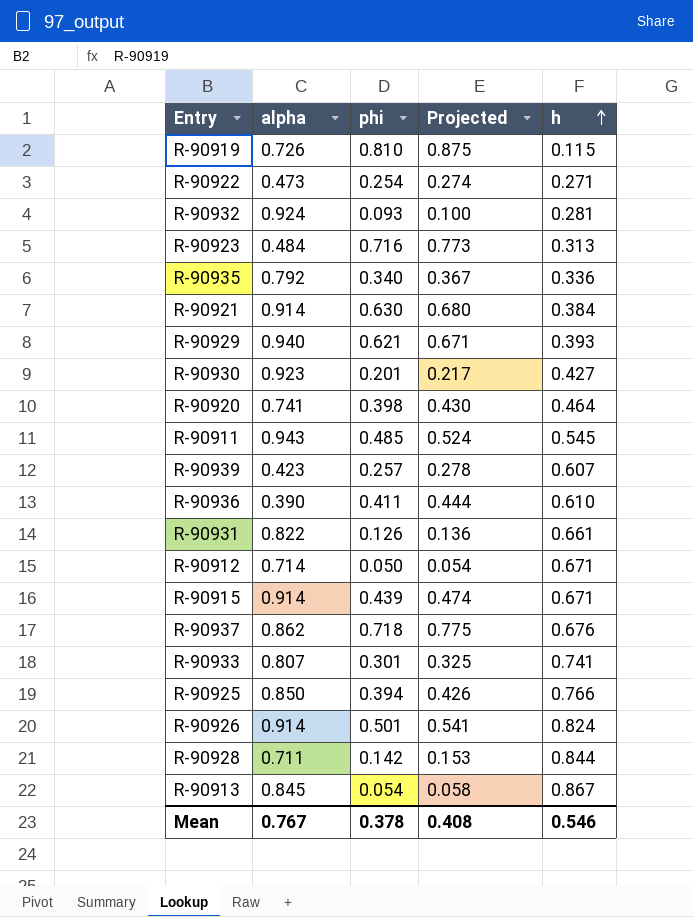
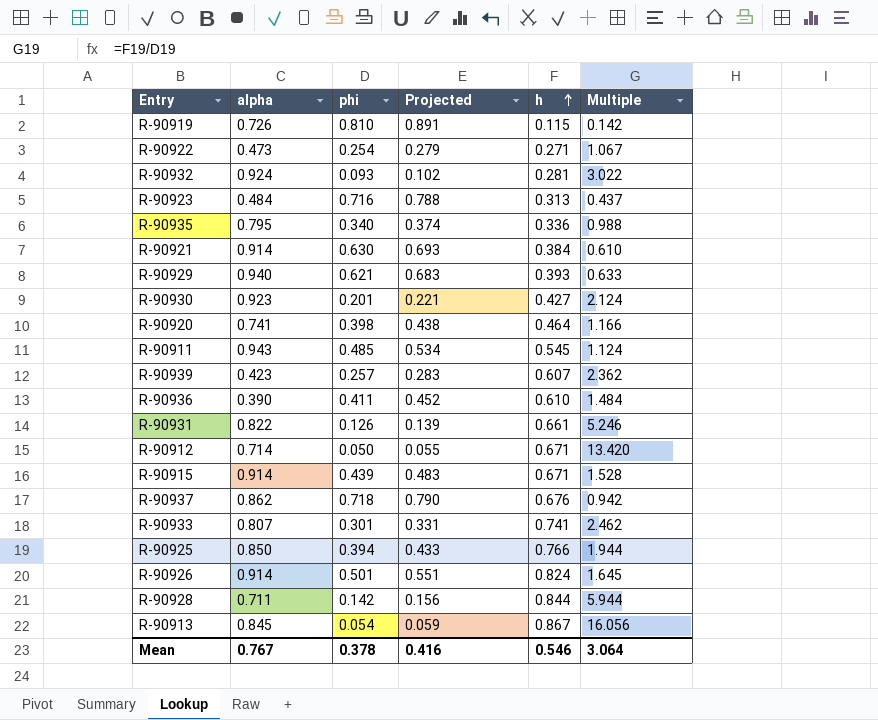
column Projected | formula: [phi] * 1.08 -> [phi] * 1.1
column Multiple | formula: none -> [h] / [phi]
R-90935 | alpha: 0.792 -> 0.795
Mean | Projected: 0.408 -> 0.416

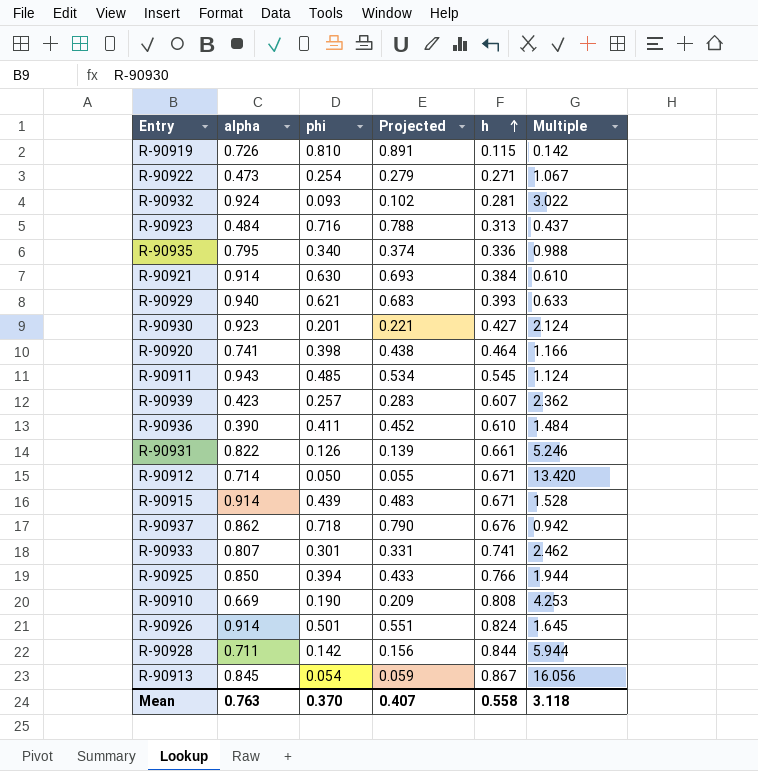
row R-90910: none -> 0.669 | 0.190 | 0.209 | 0.808 | 4.253
Mean | alpha: 0.767 -> 0.763
Mean | phi: 0.378 -> 0.370
Mean | Projected: 0.416 -> 0.407
Mean | h: 0.546 -> 0.558
Mean | Multiple: 3.064 -> 3.118

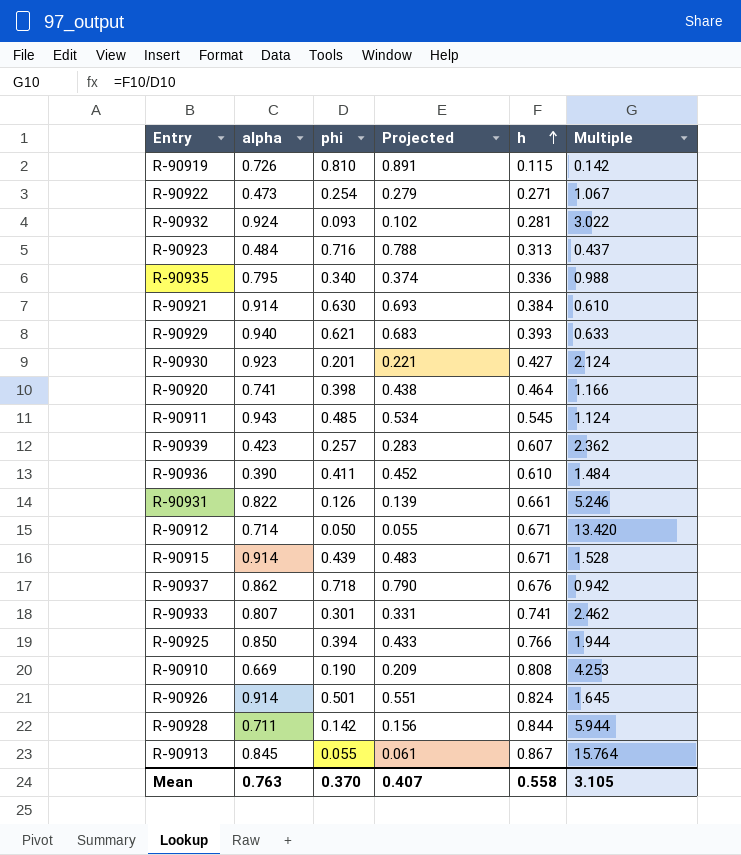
R-90913 | phi: 0.054 -> 0.055
R-90913 | Projected: 0.059 -> 0.061
R-90913 | Multiple: 16.056 -> 15.764
Mean | Multiple: 3.118 -> 3.105

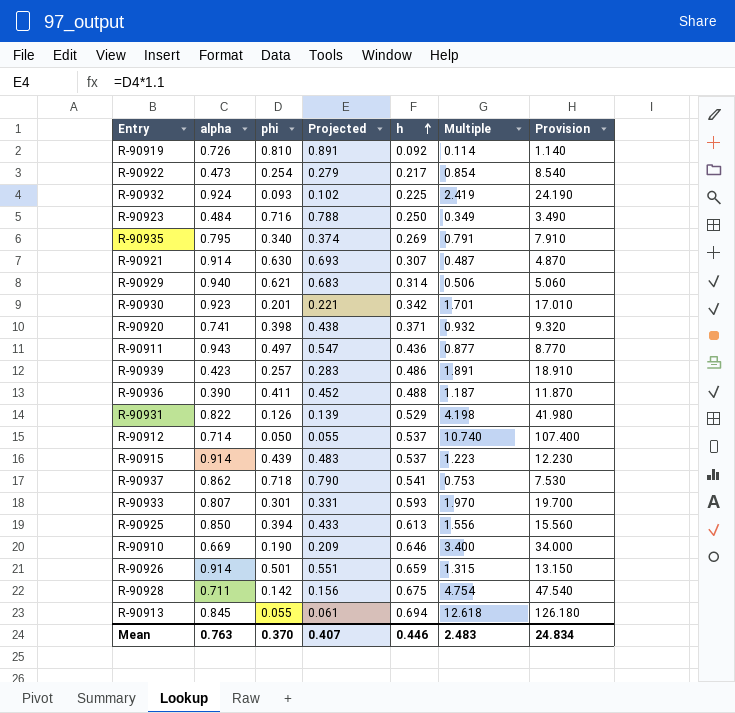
column Provision | formula: none -> [Multiple] * 10
R-90919 | h: 0.115 -> 0.092
R-90919 | Multiple: 0.142 -> 0.114
R-90922 | h: 0.271 -> 0.217
R-90922 | Multiple: 1.067 -> 0.854
R-90932 | h: 0.281 -> 0.225
R-90932 | Multiple: 3.022 -> 2.419
R-90923 | h: 0.313 -> 0.250
R-90923 | Multiple: 0.437 -> 0.349
R-90935 | h: 0.336 -> 0.269
R-90935 | Multiple: 0.988 -> 0.791
R-90921 | h: 0.384 -> 0.307
R-90921 | Multiple: 0.610 -> 0.487
R-90929 | h: 0.393 -> 0.314
R-90929 | Multiple: 0.633 -> 0.506
R-90930 | h: 0.427 -> 0.342
R-90930 | Multiple: 2.124 -> 1.701
R-90920 | h: 0.464 -> 0.371
R-90920 | Multiple: 1.166 -> 0.932
R-90911 | phi: 0.485 -> 0.497
R-90911 | Projected: 0.534 -> 0.547
R-90911 | h: 0.545 -> 0.436
R-90911 | Multiple: 1.124 -> 0.877
R-90939 | h: 0.607 -> 0.486
R-90939 | Multiple: 2.362 -> 1.891
R-90936 | h: 0.610 -> 0.488
R-90936 | Multiple: 1.484 -> 1.187
R-90931 | h: 0.661 -> 0.529
R-90931 | Multiple: 5.246 -> 4.198
R-90912 | h: 0.671 -> 0.537
R-90912 | Multiple: 13.420 -> 10.740
R-90915 | h: 0.671 -> 0.537
R-90915 | Multiple: 1.528 -> 1.223
R-90937 | h: 0.676 -> 0.541
R-90937 | Multiple: 0.942 -> 0.753
R-90933 | h: 0.741 -> 0.593
R-90933 | Multiple: 2.462 -> 1.970
R-90925 | h: 0.766 -> 0.613
R-90925 | Multiple: 1.944 -> 1.556
R-90910 | h: 0.808 -> 0.646
R-90910 | Multiple: 4.253 -> 3.400
R-90926 | h: 0.824 -> 0.659
R-90926 | Multiple: 1.645 -> 1.315
R-90928 | h: 0.844 -> 0.675
R-90928 | Multiple: 5.944 -> 4.754
R-90913 | h: 0.867 -> 0.694
R-90913 | Multiple: 15.764 -> 12.618
Mean | h: 0.558 -> 0.446
Mean | Multiple: 3.105 -> 2.483

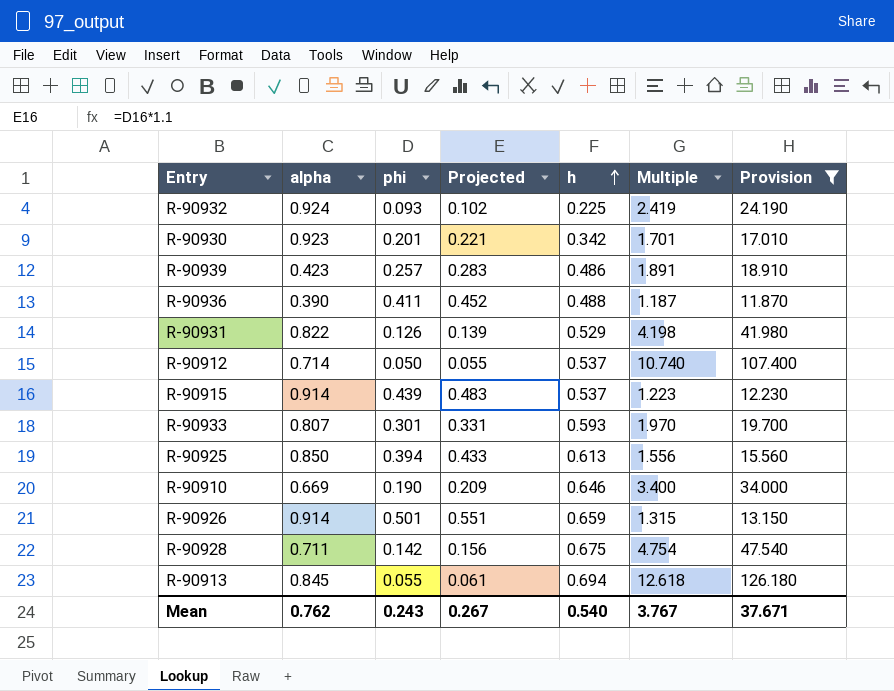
filter: none -> Provision >= 11.870
Mean | alpha: 0.763 -> 0.762
Mean | phi: 0.370 -> 0.243
Mean | Projected: 0.407 -> 0.267
Mean | h: 0.446 -> 0.540
Mean | Multiple: 2.483 -> 3.767
Mean | Provision: 24.834 -> 37.671

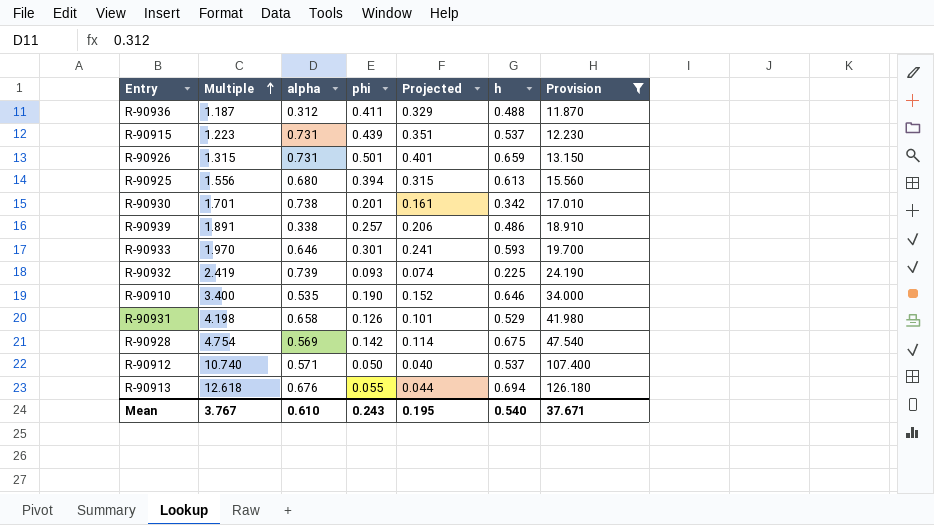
row order: h ascending -> Multiple ascending
column Multiple | position: 6 -> 2
column Projected | formula: [phi] * 1.1 -> [phi] * 0.8
R-90936 | alpha: 0.390 -> 0.312
R-90915 | alpha: 0.914 -> 0.731
R-90926 | alpha: 0.914 -> 0.731
R-90925 | alpha: 0.850 -> 0.680
R-90930 | alpha: 0.923 -> 0.738
R-90939 | alpha: 0.423 -> 0.338
R-90933 | alpha: 0.807 -> 0.646
R-90932 | alpha: 0.924 -> 0.739
R-90910 | alpha: 0.669 -> 0.535
R-90931 | alpha: 0.822 -> 0.658
R-90928 | alpha: 0.711 -> 0.569
R-90912 | alpha: 0.714 -> 0.571
R-90913 | alpha: 0.845 -> 0.676
Mean | alpha: 0.762 -> 0.610
Mean | Projected: 0.267 -> 0.195

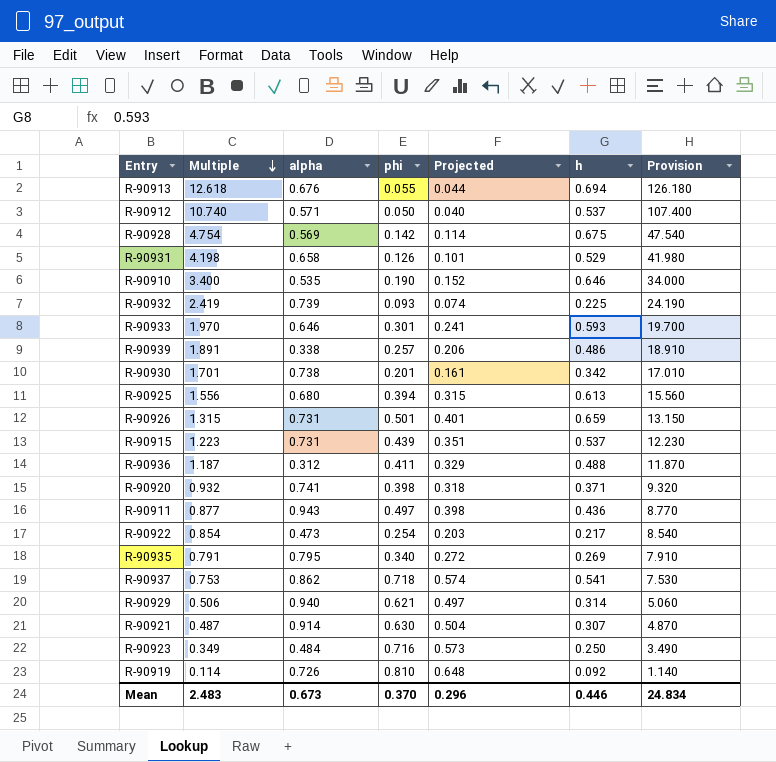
filter: Provision >= 11.870 -> none
row order: Multiple ascending -> Multiple descending
Mean | Multiple: 3.767 -> 2.483
Mean | alpha: 0.610 -> 0.673
Mean | phi: 0.243 -> 0.370
Mean | Projected: 0.195 -> 0.296
Mean | h: 0.540 -> 0.446
Mean | Provision: 37.671 -> 24.834

